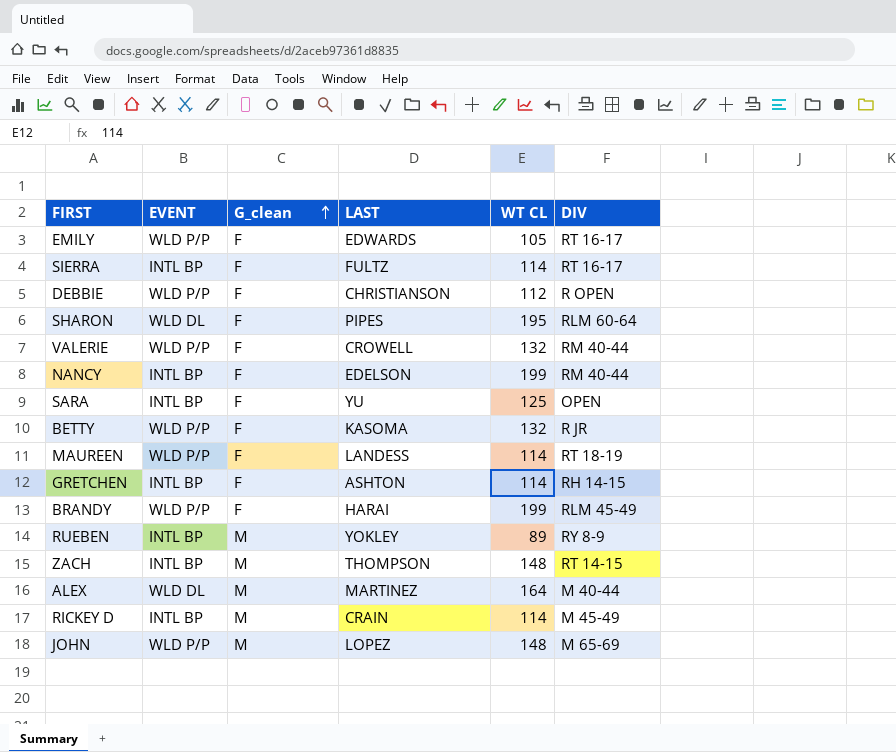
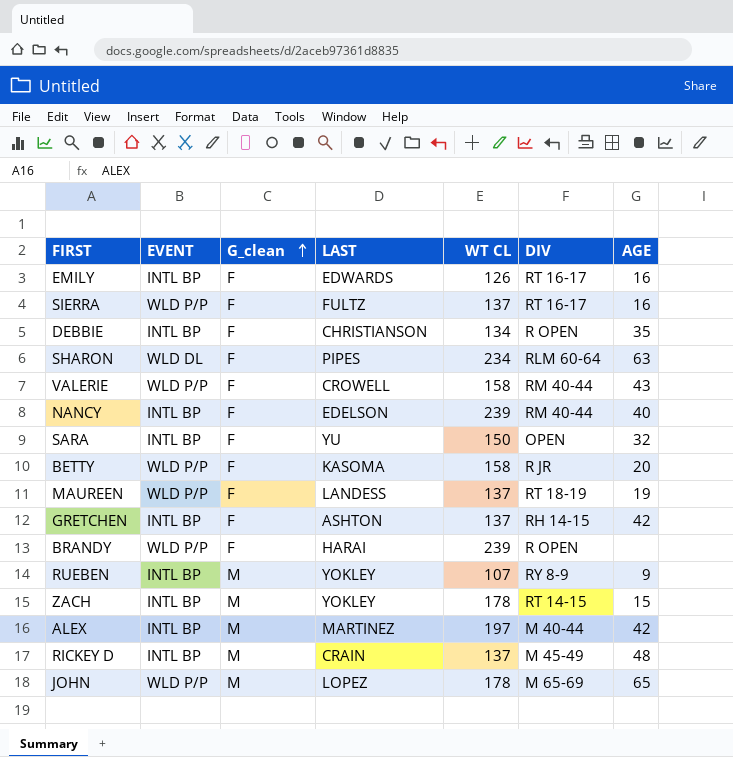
column AGE | position: none -> 7
EMILY | EVENT: WLD P/P -> INTL BP
EMILY | WT CL: 105 -> 126
SIERRA | EVENT: INTL BP -> WLD P/P
SIERRA | WT CL: 114 -> 137
DEBBIE | EVENT: WLD P/P -> INTL BP
DEBBIE | WT CL: 112 -> 134
SHARON | WT CL: 195 -> 234
VALERIE | WT CL: 132 -> 158
NANCY | WT CL: 199 -> 239
SARA | WT CL: 125 -> 150
BETTY | WT CL: 132 -> 158
MAUREEN | WT CL: 114 -> 137
GRETCHEN | WT CL: 114 -> 137
BRANDY | WT CL: 199 -> 239
BRANDY | DIV: RLM 45-49 -> R OPEN
RUEBEN | WT CL: 89 -> 107
ZACH | LAST: THOMPSON -> YOKLEY
ZACH | WT CL: 148 -> 178
ALEX | EVENT: WLD DL -> INTL BP
ALEX | WT CL: 164 -> 197
RICKEY D | WT CL: 114 -> 137
JOHN | WT CL: 148 -> 178

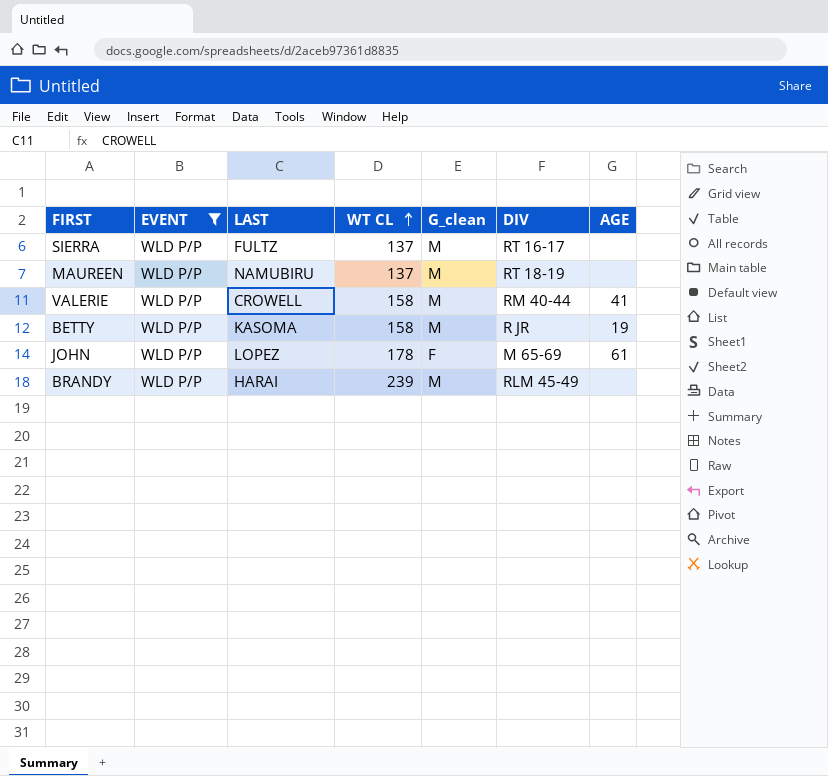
filter: none -> EVENT = WLD P/P
row order: G_clean ascending -> WT CL ascending
column G_clean | position: 3 -> 5
SIERRA | G_clean: F -> M
SIERRA | AGE: 16 -> none
MAUREEN | LAST: LANDESS -> NAMUBIRU
MAUREEN | G_clean: F -> M
MAUREEN | AGE: 19 -> none
VALERIE | G_clean: F -> M
VALERIE | AGE: 43 -> 41
BETTY | G_clean: F -> M
BETTY | AGE: 20 -> 19
JOHN | G_clean: M -> F
JOHN | AGE: 65 -> 61
BRANDY | G_clean: F -> M
BRANDY | DIV: R OPEN -> RLM 45-49

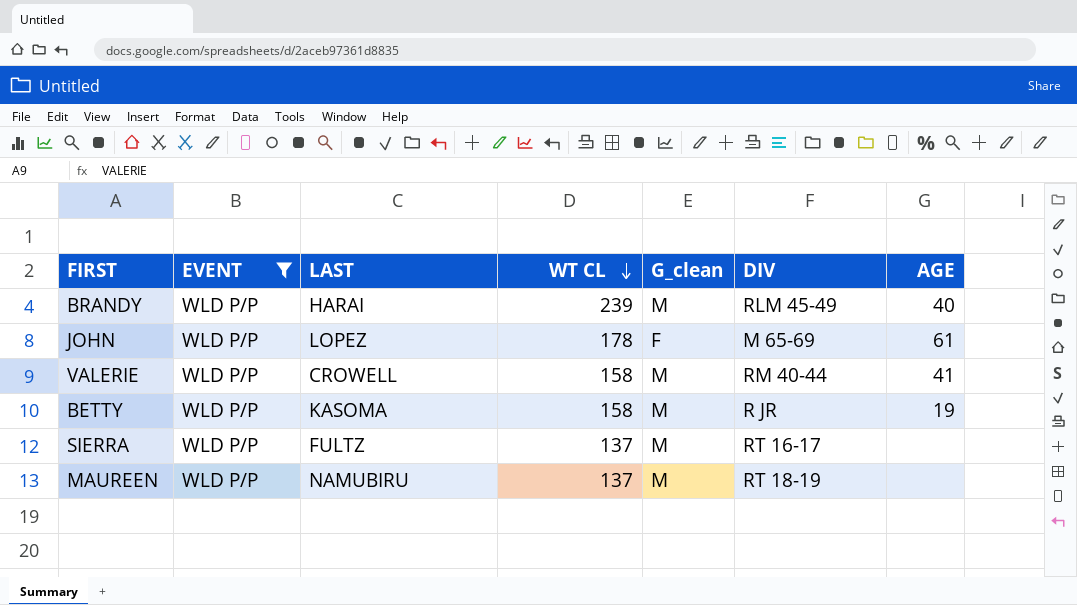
row order: WT CL ascending -> WT CL descending
BRANDY | AGE: none -> 40

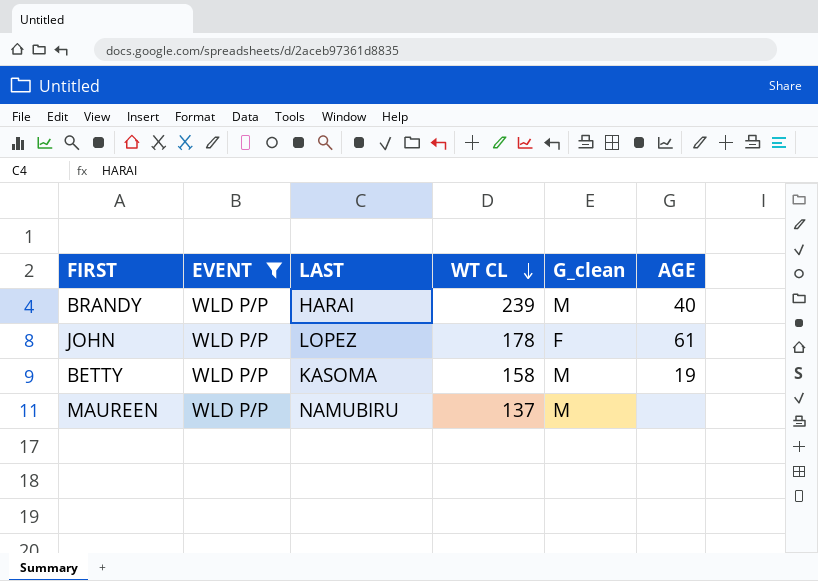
column DIV | position: 6 -> none
row VALERIE: WLD P/P | CROWELL | 158 | M | RM 40-44 | 41 -> none
row SIERRA: WLD P/P | FULTZ | 137 | M | RT 16-17 | none -> none

